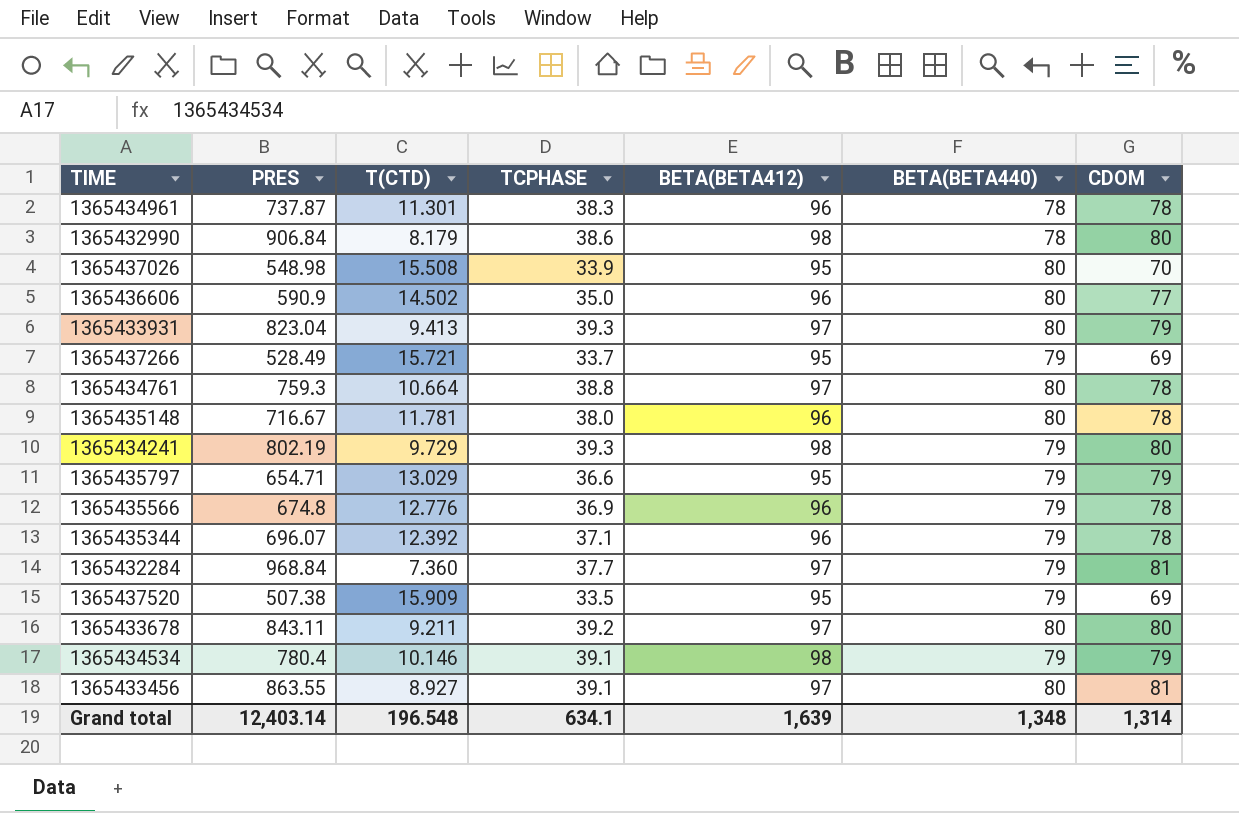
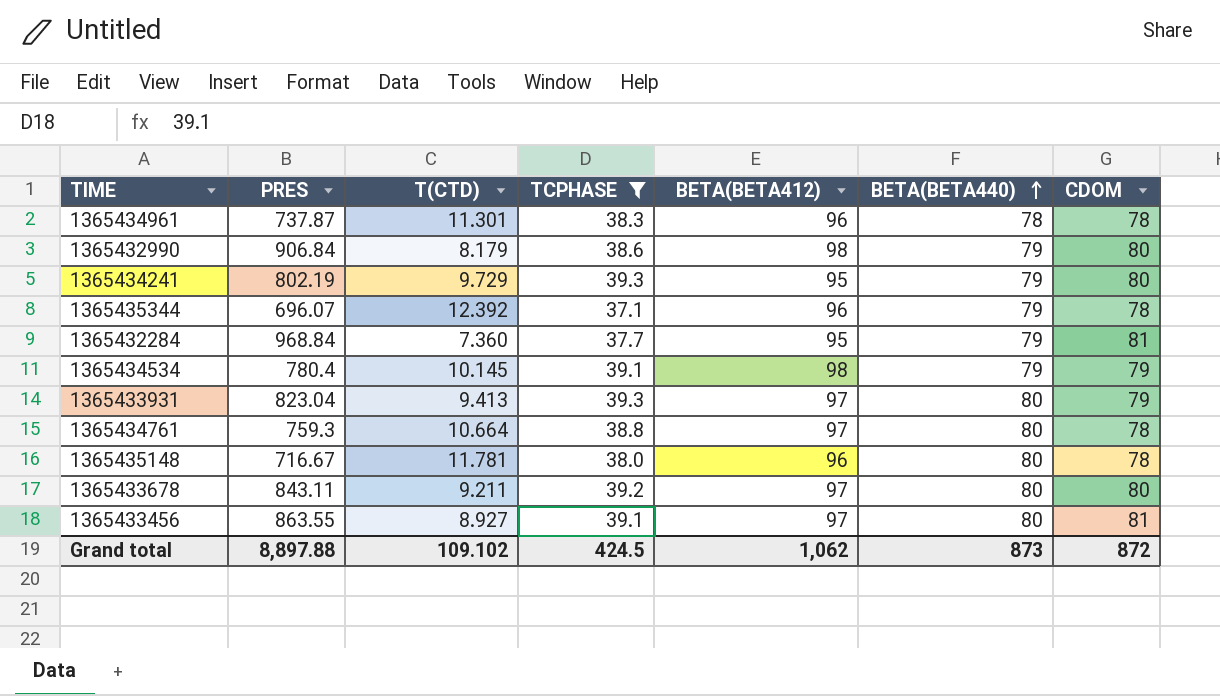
filter: none -> TCPHASE >= 37.1
row order: none -> BETA(BETA440) ascending
1365432990 | BETA(BETA440): 78 -> 79
1365434241 | BETA(BETA412): 98 -> 95
1365432284 | BETA(BETA412): 97 -> 95
1365434534 | T(CTD): 10.146 -> 10.145
Grand total | PRES: 12,403.14 -> 8,897.88
Grand total | T(CTD): 196.548 -> 109.102
Grand total | TCPHASE: 634.1 -> 424.5
Grand total | BETA(BETA412): 1,639 -> 1,062
Grand total | BETA(BETA440): 1,348 -> 873
Grand total | CDOM: 1,314 -> 872

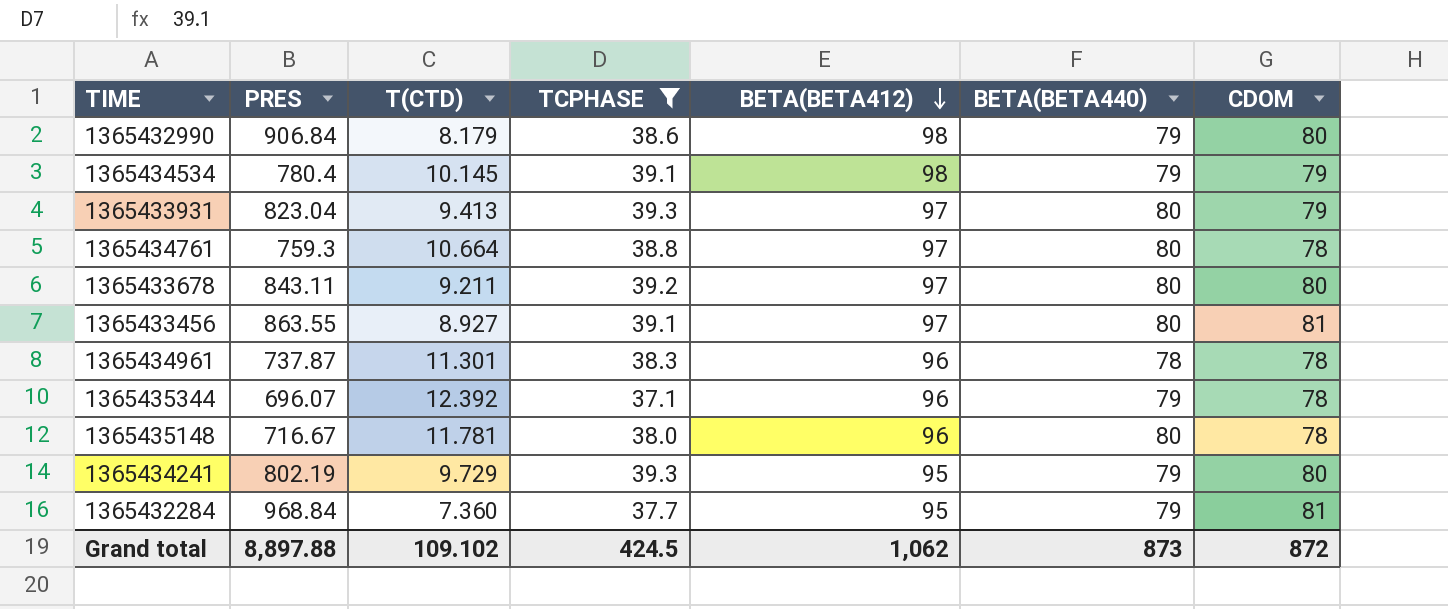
row order: BETA(BETA440) ascending -> BETA(BETA412) descending

